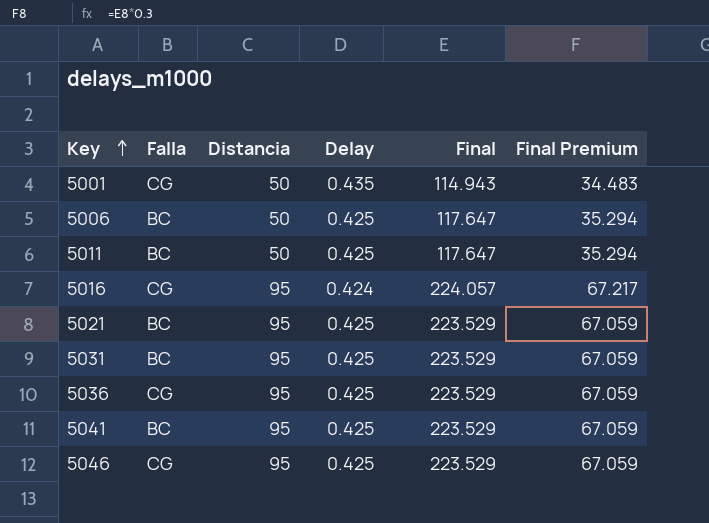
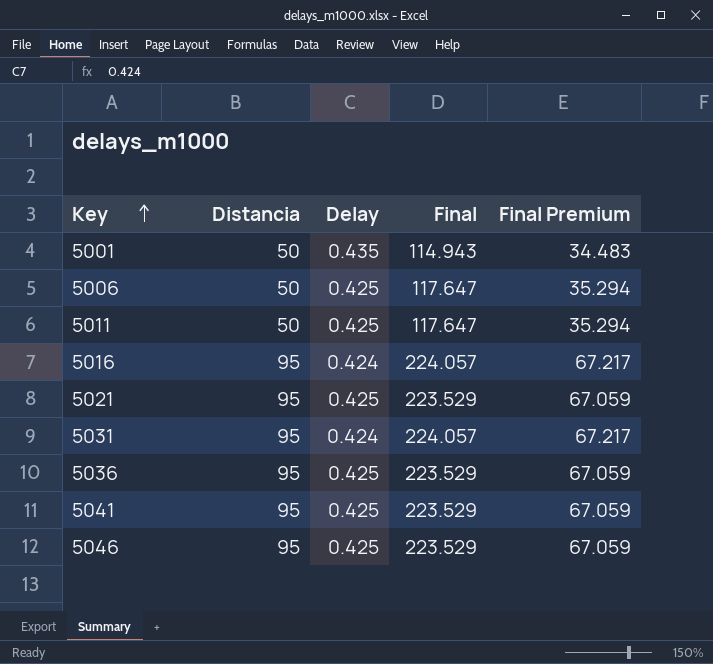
column Falla | position: 2 -> none
5031 | Delay: 0.425 -> 0.424
5031 | Final: 223.529 -> 224.057
5031 | Final Premium: 67.059 -> 67.217

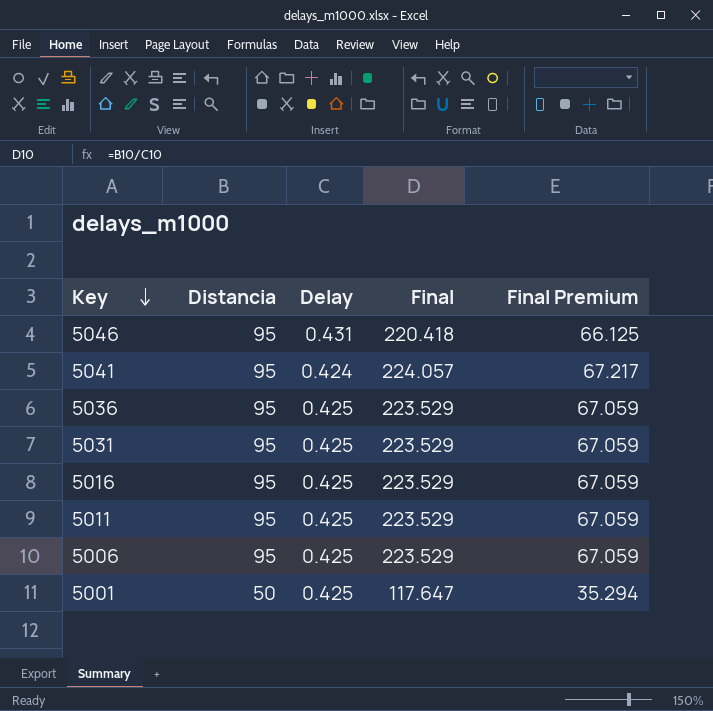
row order: Key ascending -> Key descending
row 5021: 95 | 0.425 | 223.529 | 67.059 -> none
5046 | Delay: 0.425 -> 0.431
5046 | Final: 223.529 -> 220.418
5046 | Final Premium: 67.059 -> 66.125
5041 | Delay: 0.425 -> 0.424
5041 | Final: 223.529 -> 224.057
5041 | Final Premium: 67.059 -> 67.217
5031 | Delay: 0.424 -> 0.425
5031 | Final: 224.057 -> 223.529
5031 | Final Premium: 67.217 -> 67.059
5016 | Delay: 0.424 -> 0.425
5016 | Final: 224.057 -> 223.529
5016 | Final Premium: 67.217 -> 67.059
5011 | Distancia: 50 -> 95
5011 | Final: 117.647 -> 223.529
5011 | Final Premium: 35.294 -> 67.059
5006 | Distancia: 50 -> 95
5006 | Final: 117.647 -> 223.529
5006 | Final Premium: 35.294 -> 67.059
5001 | Delay: 0.435 -> 0.425
5001 | Final: 114.943 -> 117.647
5001 | Final Premium: 34.483 -> 35.294

